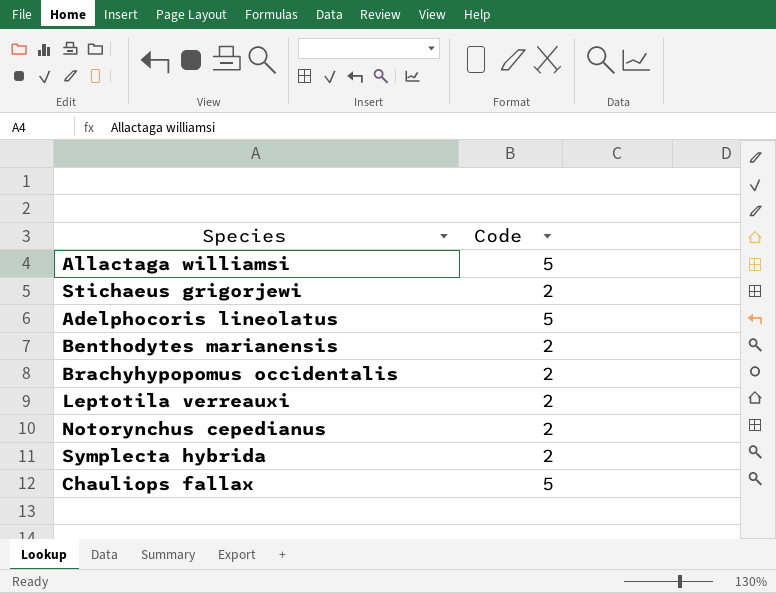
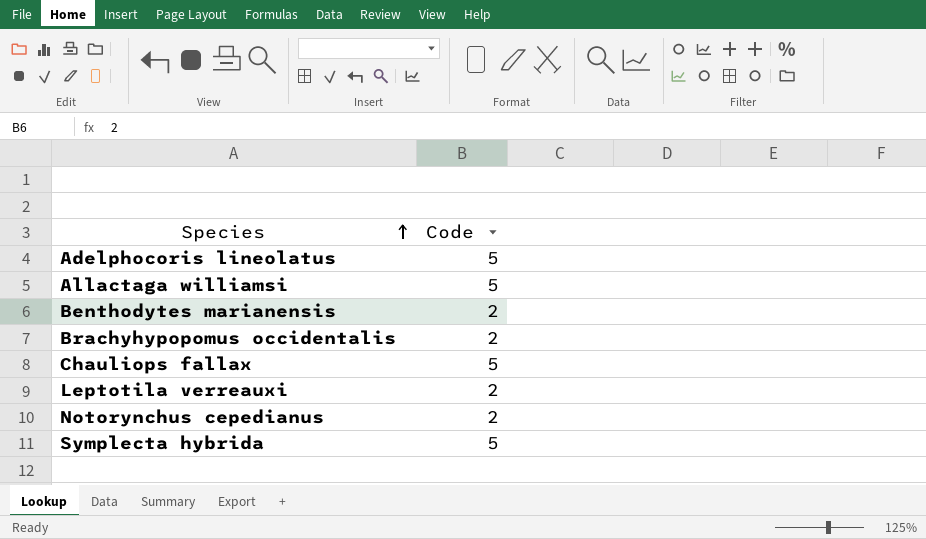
row order: none -> Species ascending
row Stichaeus grigorjewi: 2 -> none
Symplecta hybrida | Code: 2 -> 5

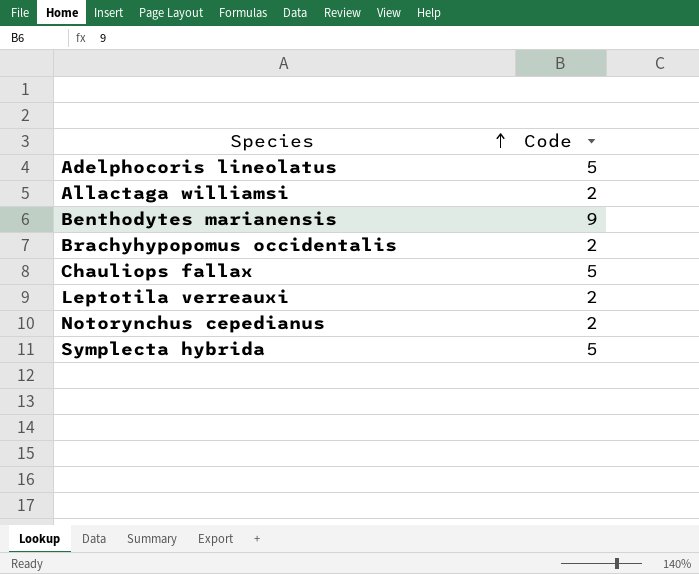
Allactaga williamsi | Code: 5 -> 2
Benthodytes marianensis | Code: 2 -> 9

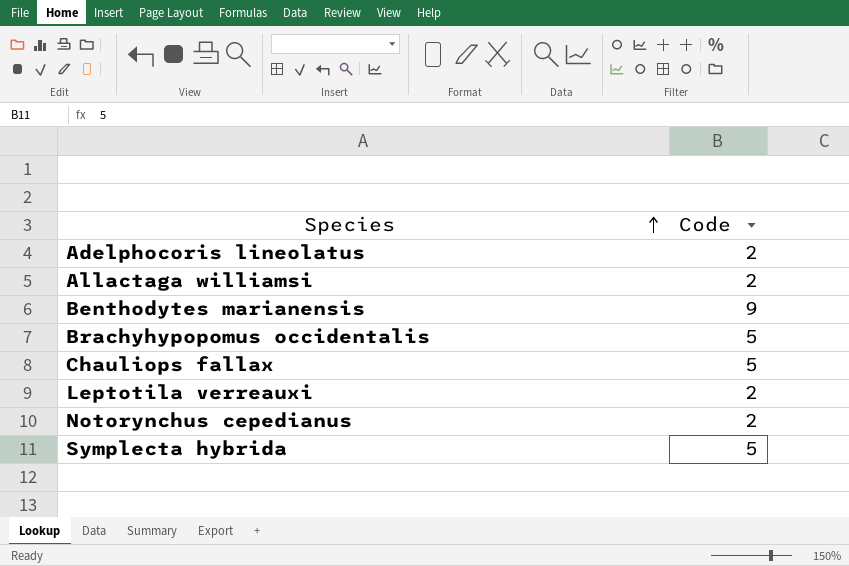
Adelphocoris lineolatus | Code: 5 -> 2
Brachyhypopomus occidentalis | Code: 2 -> 5

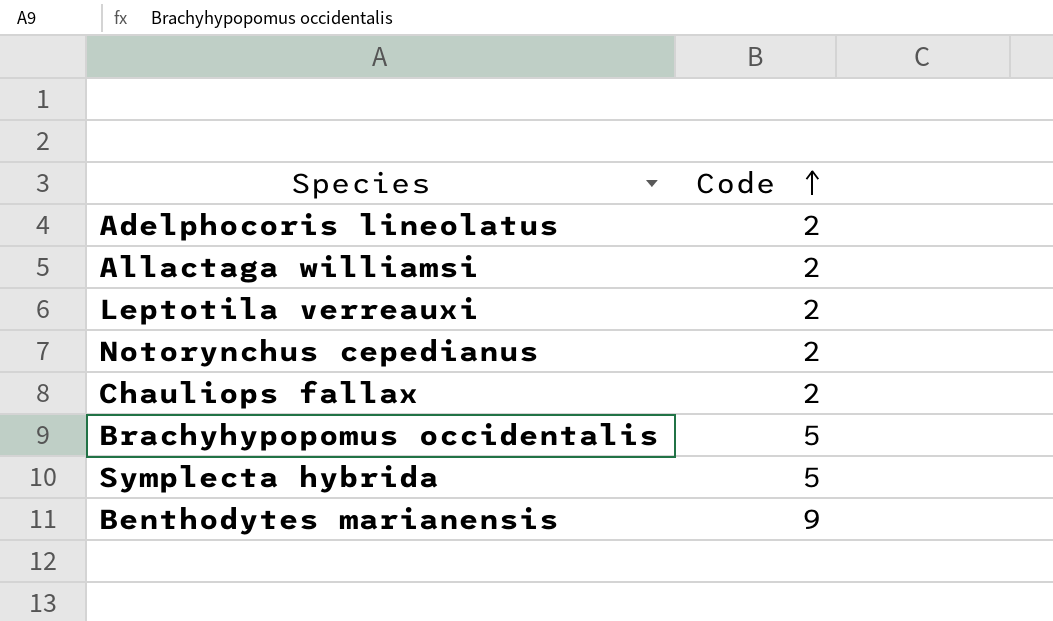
row order: Species ascending -> Code ascending
Chauliops fallax | Code: 5 -> 2

